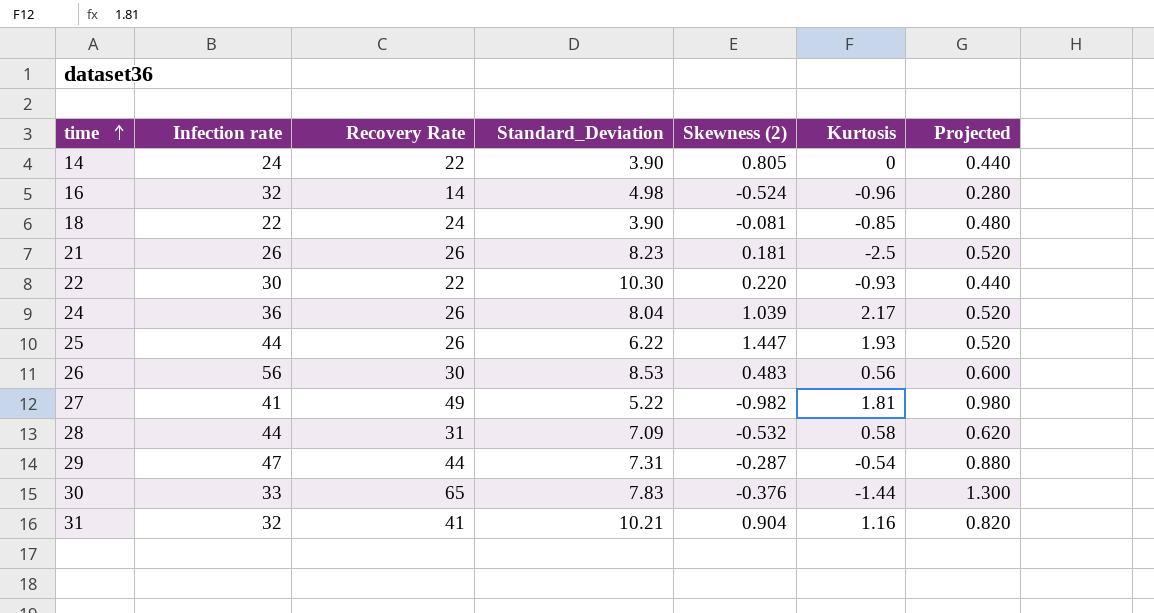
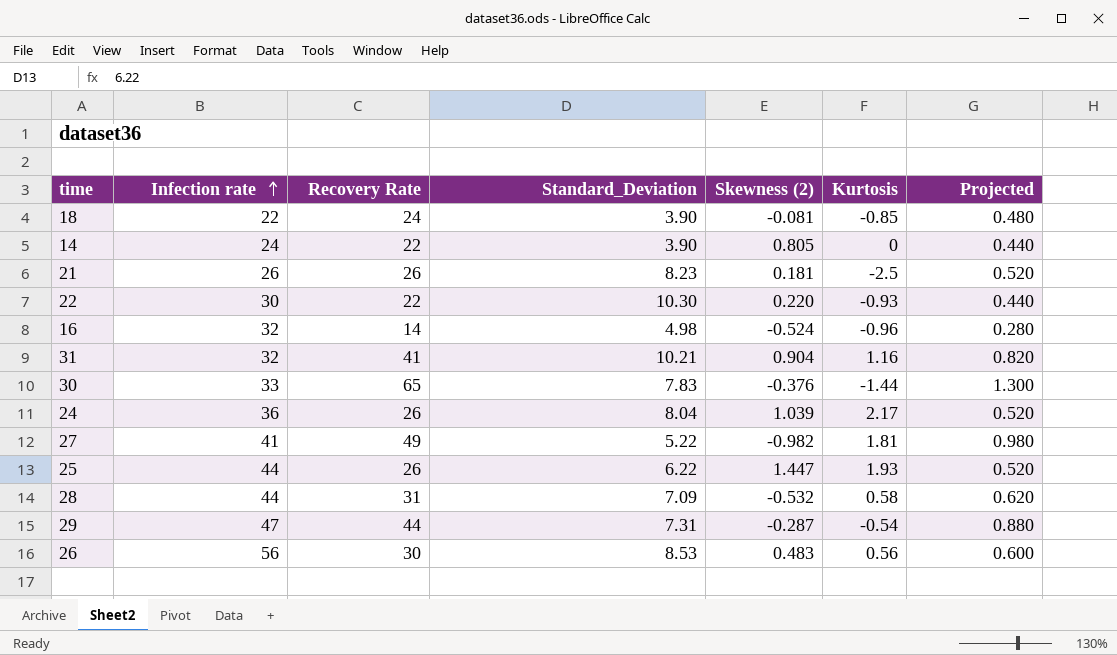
row order: time ascending -> Infection rate ascending

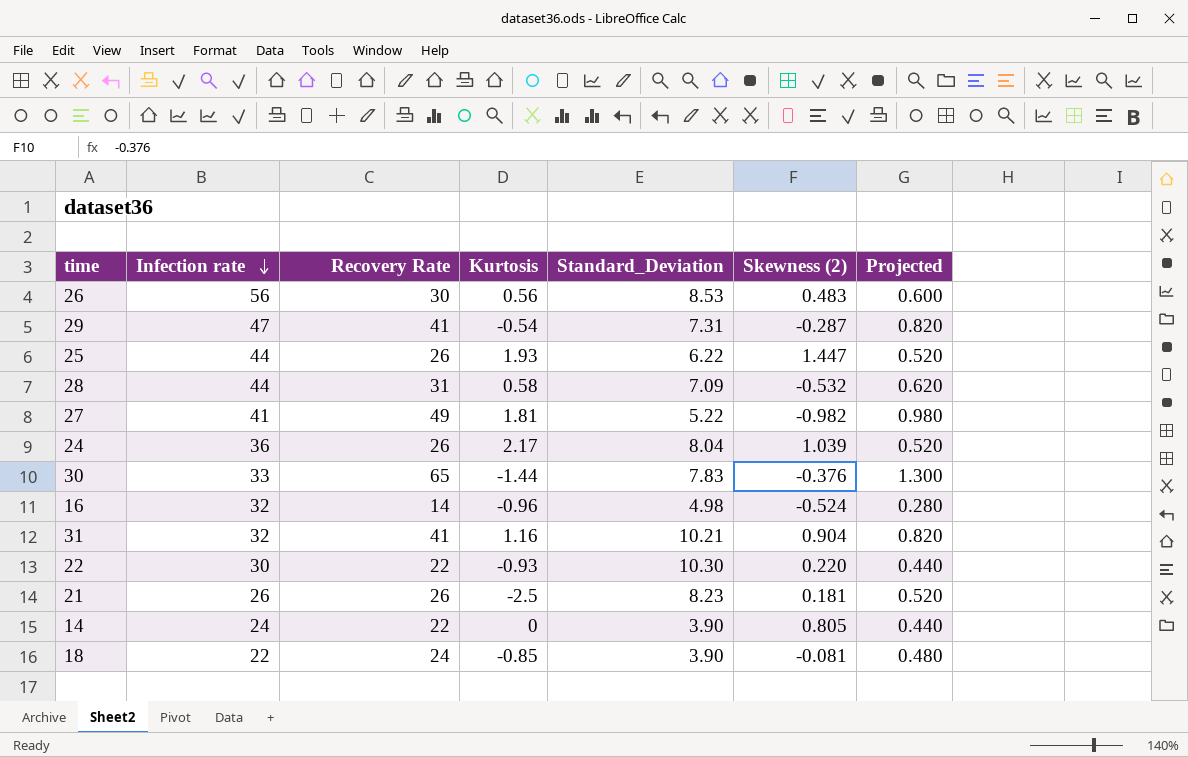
row order: Infection rate ascending -> Infection rate descending
column Kurtosis | position: 6 -> 4
29 | Recovery Rate: 44 -> 41
29 | Projected: 0.880 -> 0.820

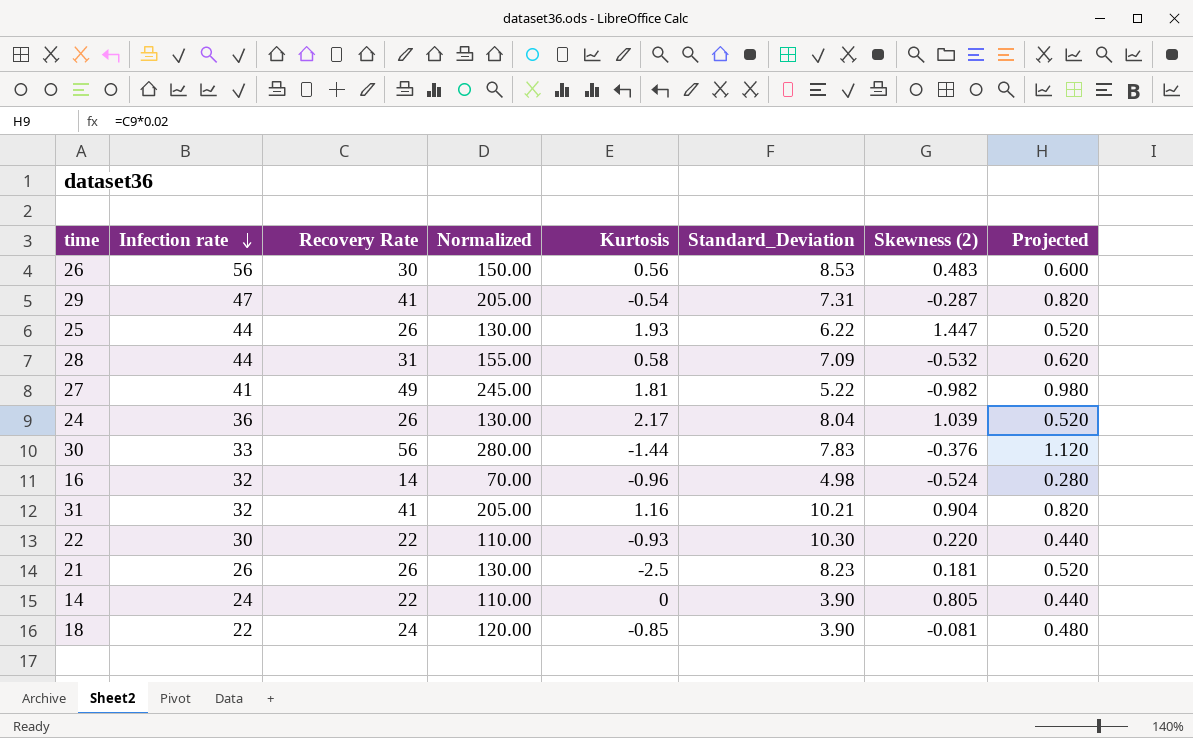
column Normalized | formula: none -> [Recovery Rate] * 5
30 | Recovery Rate: 65 -> 56
30 | Projected: 1.300 -> 1.120

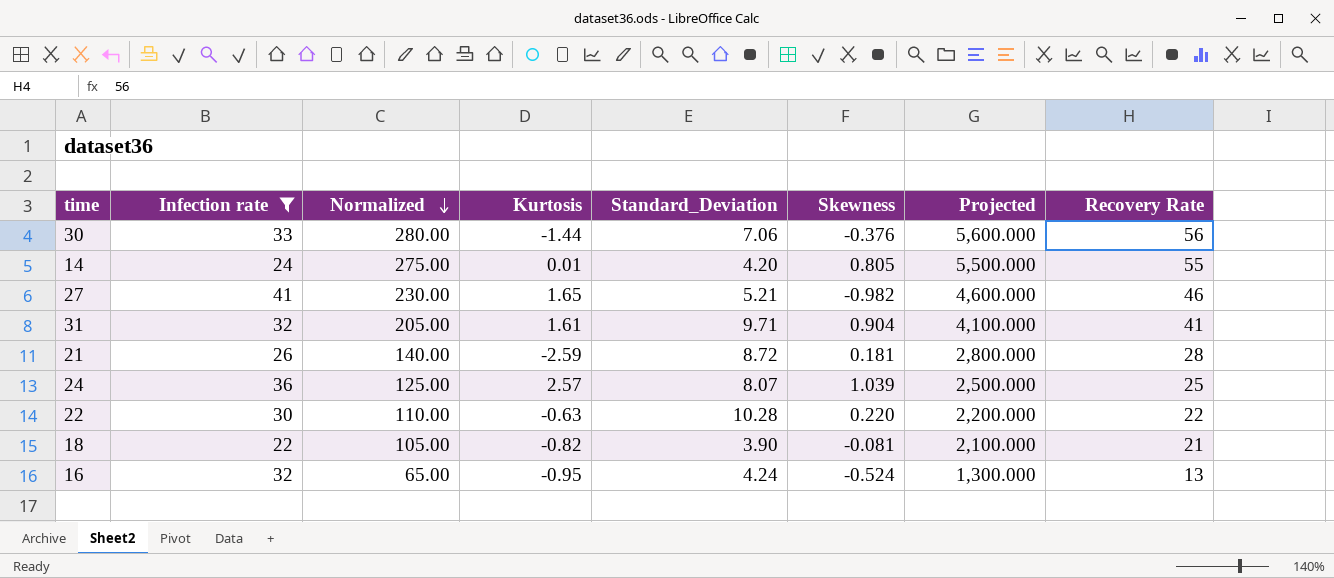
filter: none -> Infection rate <= 41
row order: Infection rate descending -> Normalized descending
column name: Skewness (2) -> Skewness
column Projected | formula: [Recovery Rate] * 0.02 -> [Recovery Rate] * 100
column Recovery Rate | position: 3 -> 8
30 | Standard_Deviation: 7.83 -> 7.06
14 | Normalized: 110.00 -> 275.00
14 | Kurtosis: 0 -> 0.01
14 | Standard_Deviation: 3.90 -> 4.20
14 | Recovery Rate: 22 -> 55
27 | Normalized: 245.00 -> 230.00
27 | Kurtosis: 1.81 -> 1.65
27 | Standard_Deviation: 5.22 -> 5.21
27 | Recovery Rate: 49 -> 46
31 | Kurtosis: 1.16 -> 1.61
31 | Standard_Deviation: 10.21 -> 9.71
21 | Normalized: 130.00 -> 140.00
21 | Kurtosis: -2.5 -> -2.59
21 | Standard_Deviation: 8.23 -> 8.72
21 | Recovery Rate: 26 -> 28
24 | Normalized: 130.00 -> 125.00
24 | Kurtosis: 2.17 -> 2.57
24 | Standard_Deviation: 8.04 -> 8.07
24 | Recovery Rate: 26 -> 25
22 | Kurtosis: -0.93 -> -0.63
22 | Standard_Deviation: 10.30 -> 10.28
18 | Normalized: 120.00 -> 105.00
18 | Kurtosis: -0.85 -> -0.82
18 | Recovery Rate: 24 -> 21
16 | Normalized: 70.00 -> 65.00
16 | Kurtosis: -0.96 -> -0.95
16 | Standard_Deviation: 4.98 -> 4.24
16 | Recovery Rate: 14 -> 13

